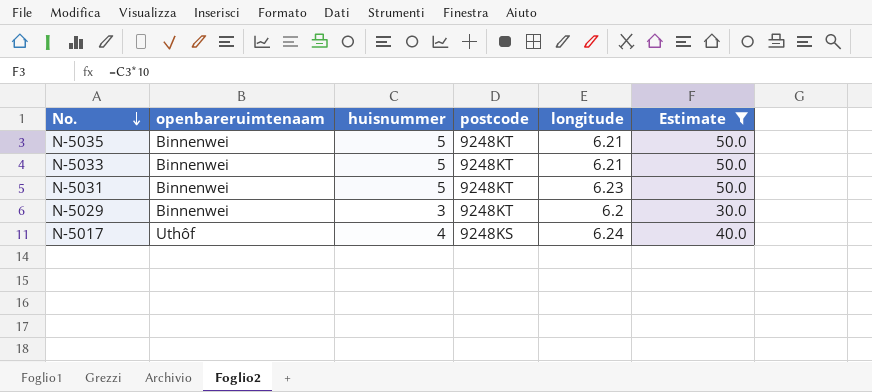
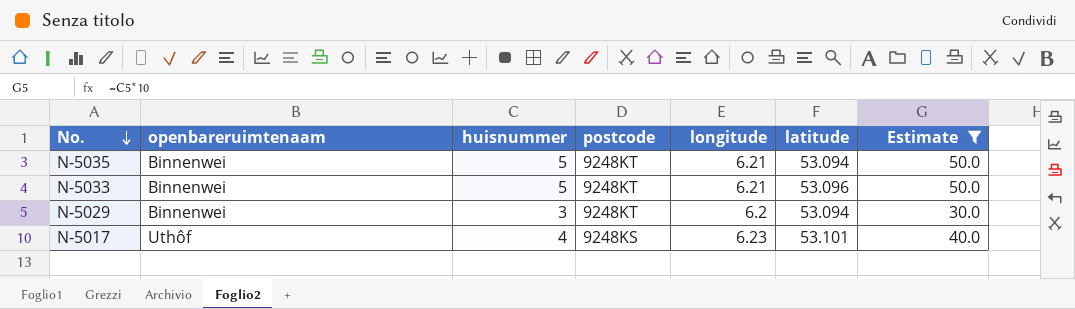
column latitude | position: none -> 6
row N-5031: Binnenwei | 5 | 9248KT | 6.23 | 50.0 -> none
N-5017 | longitude: 6.24 -> 6.23

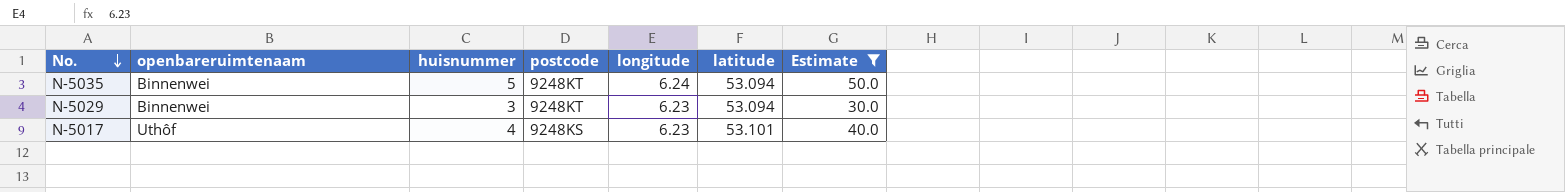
row N-5033: Binnenwei | 5 | 9248KT | 6.21 | 53.096 | 50.0 -> none
N-5035 | longitude: 6.21 -> 6.24
N-5029 | longitude: 6.2 -> 6.23

